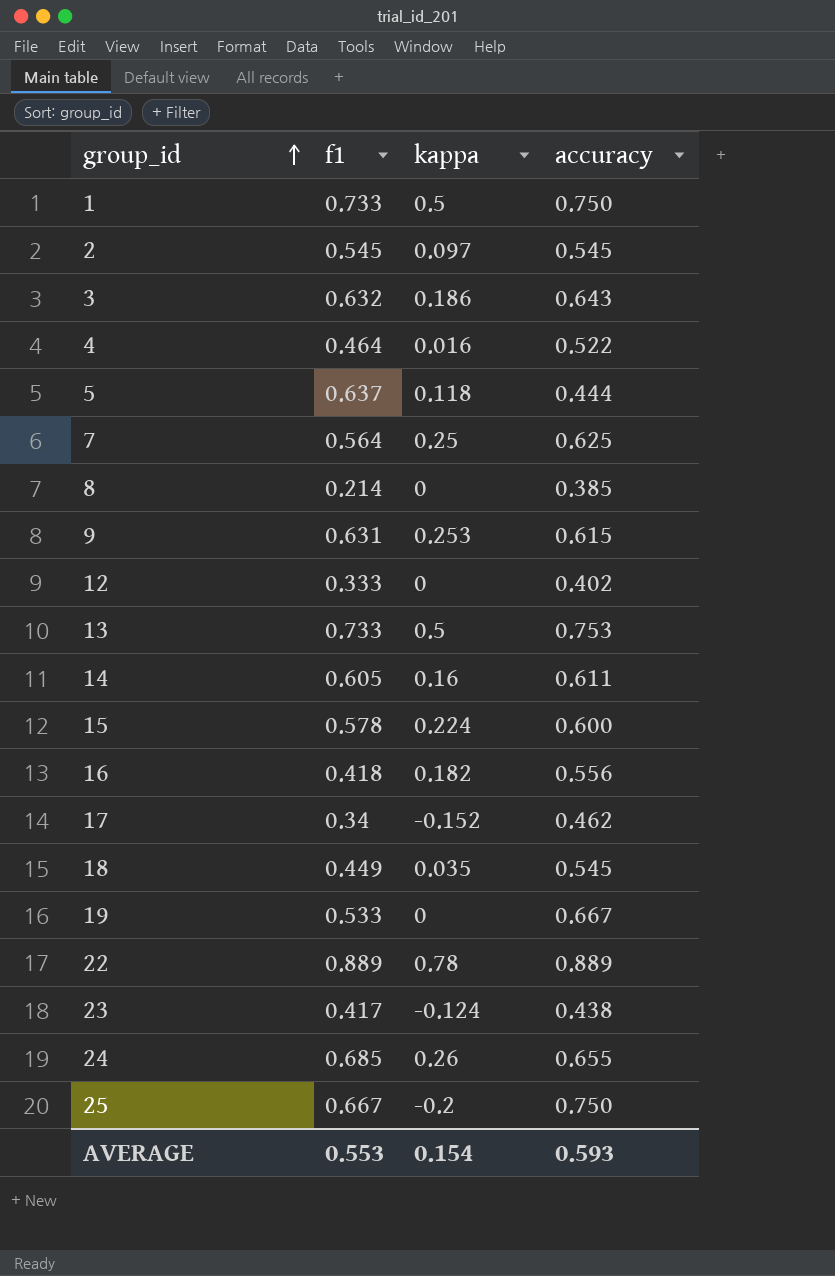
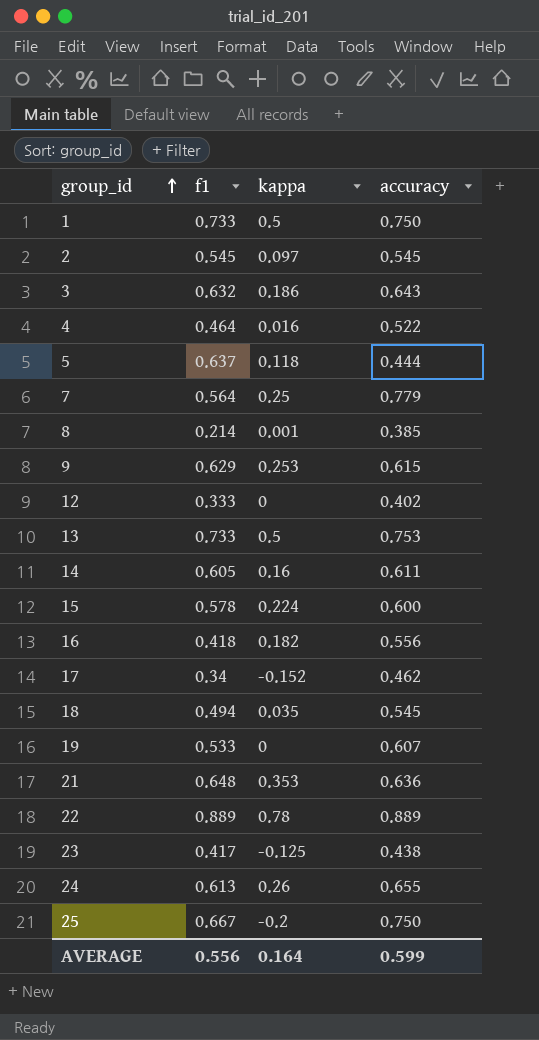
7 | accuracy: 0.625 -> 0.779
8 | kappa: 0 -> 0.001
9 | f1: 0.631 -> 0.629
18 | f1: 0.449 -> 0.494
19 | accuracy: 0.667 -> 0.607
row 21: none -> 0.648 | 0.353 | 0.636
23 | kappa: -0.124 -> -0.125
24 | f1: 0.685 -> 0.613
AVERAGE | f1: 0.553 -> 0.556
AVERAGE | kappa: 0.154 -> 0.164
AVERAGE | accuracy: 0.593 -> 0.599

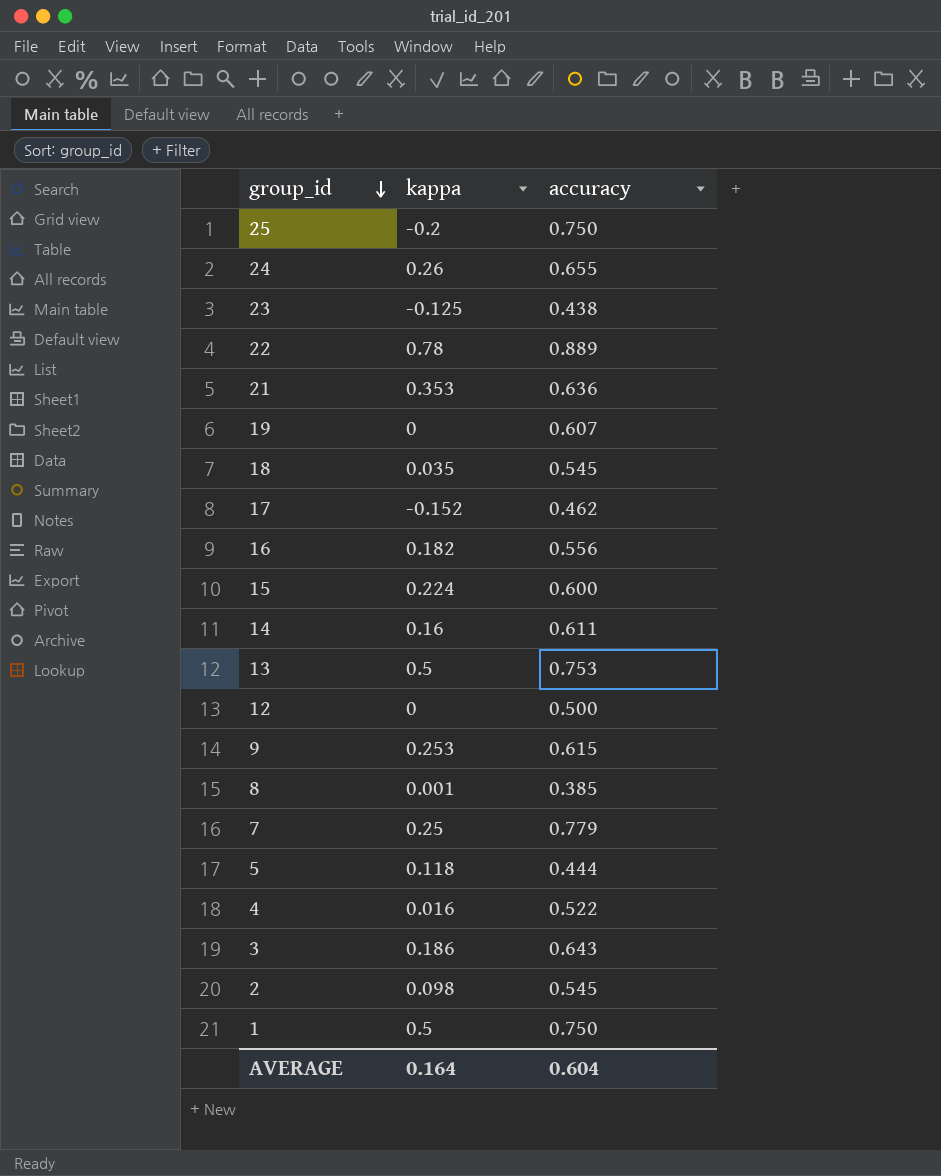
row order: group_id ascending -> group_id descending
column f1 | position: 2 -> none
12 | accuracy: 0.402 -> 0.500
2 | kappa: 0.097 -> 0.098
AVERAGE | accuracy: 0.599 -> 0.604

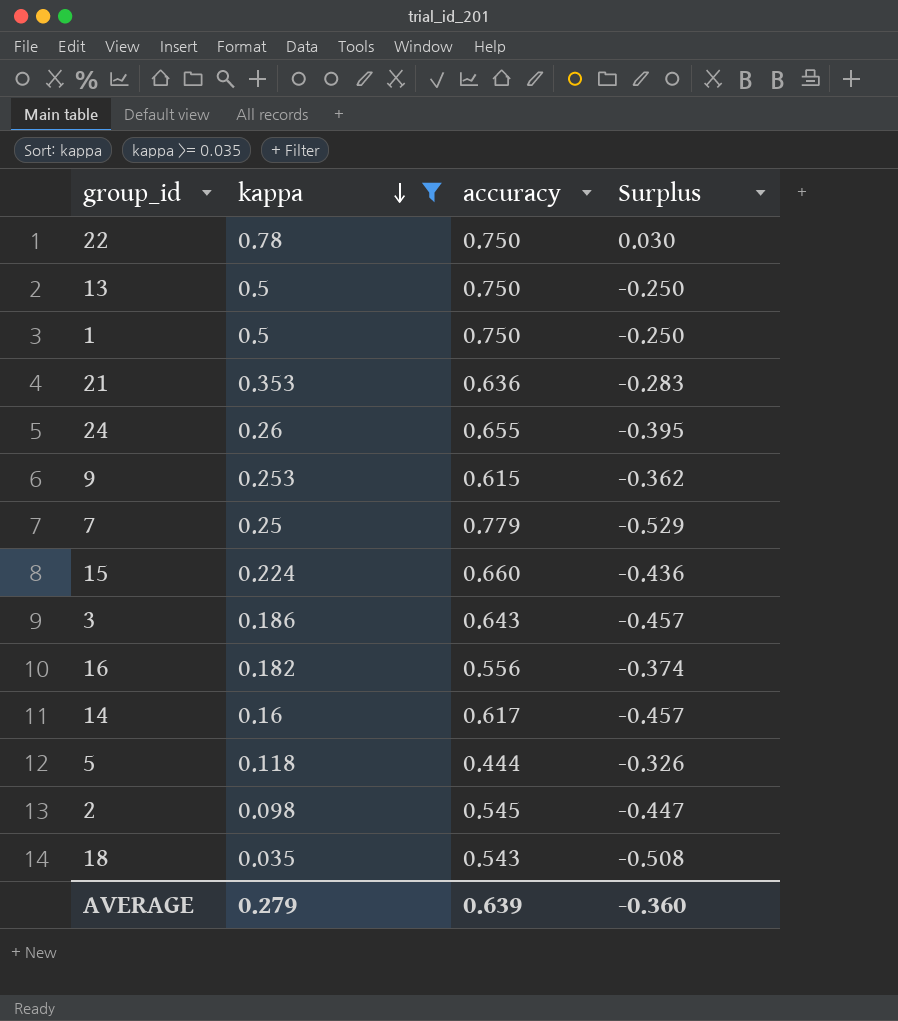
filter: none -> kappa >= 0.035
row order: group_id descending -> kappa descending
column Surplus | formula: none -> [kappa] - [accuracy]
22 | accuracy: 0.889 -> 0.750
13 | accuracy: 0.753 -> 0.750
15 | accuracy: 0.600 -> 0.660
14 | accuracy: 0.611 -> 0.617
18 | accuracy: 0.545 -> 0.543
AVERAGE | kappa: 0.164 -> 0.279
AVERAGE | accuracy: 0.604 -> 0.639

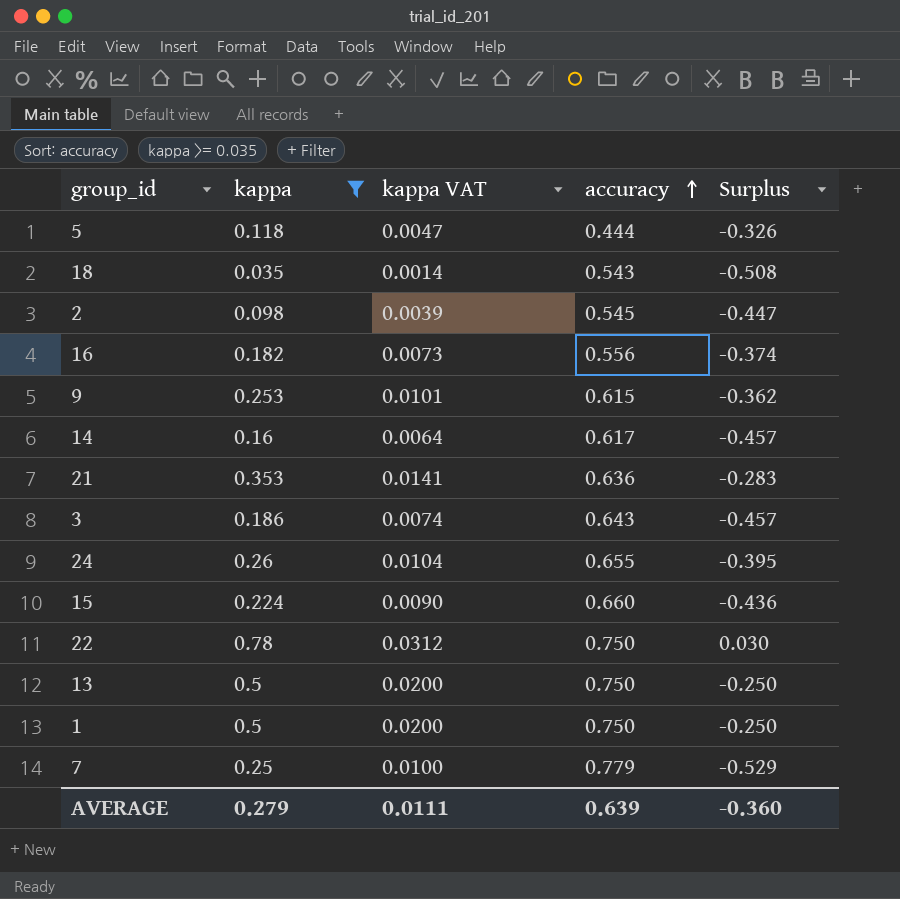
row order: kappa descending -> accuracy ascending
column kappa VAT | formula: none -> [kappa] * 0.04

